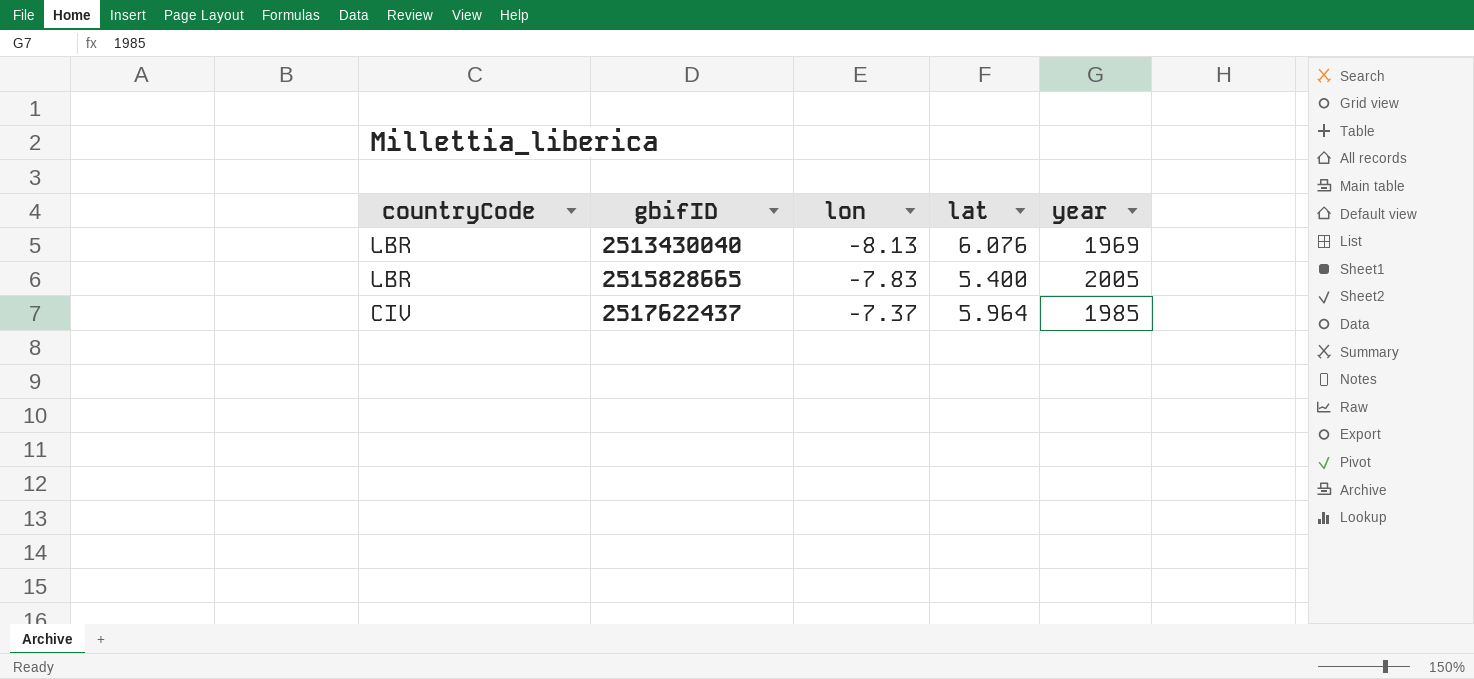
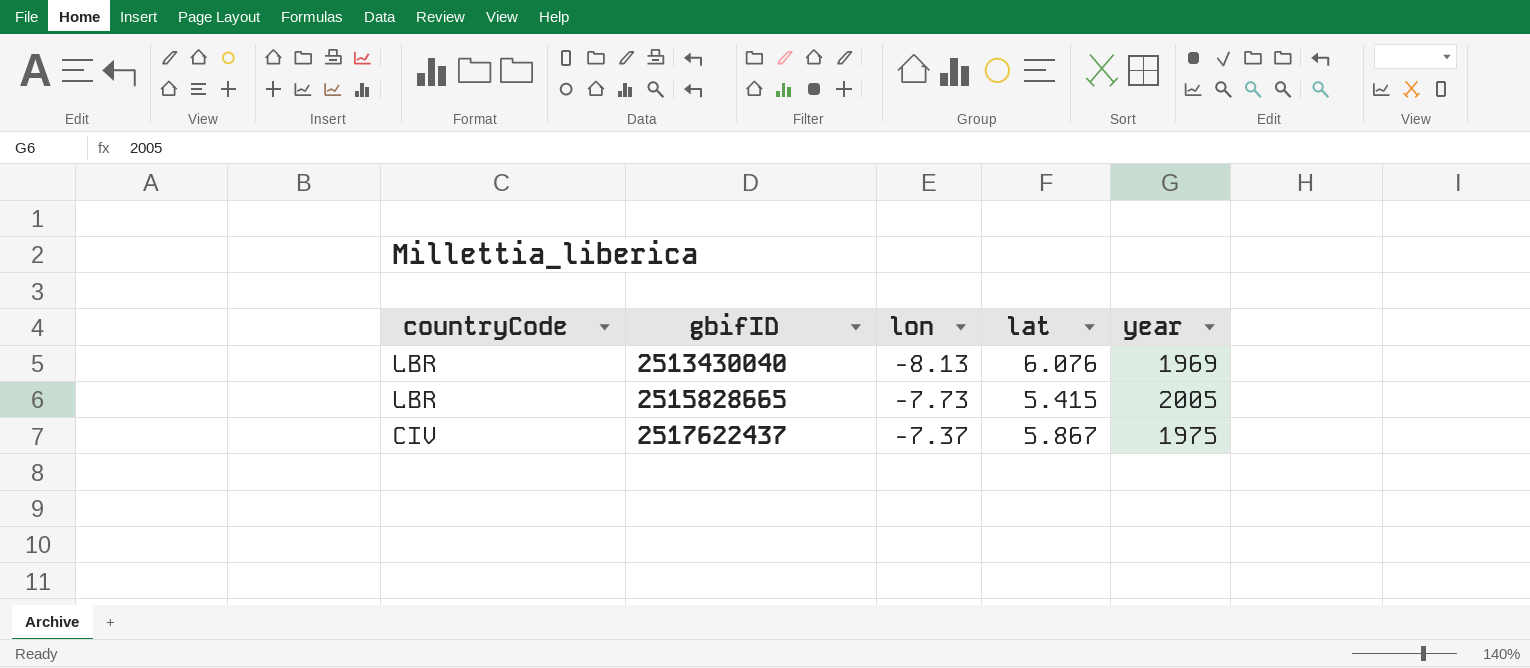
2515828665 | lon: -7.83 -> -7.73
2515828665 | lat: 5.400 -> 5.415
2517622437 | lat: 5.964 -> 5.867
2517622437 | year: 1985 -> 1975

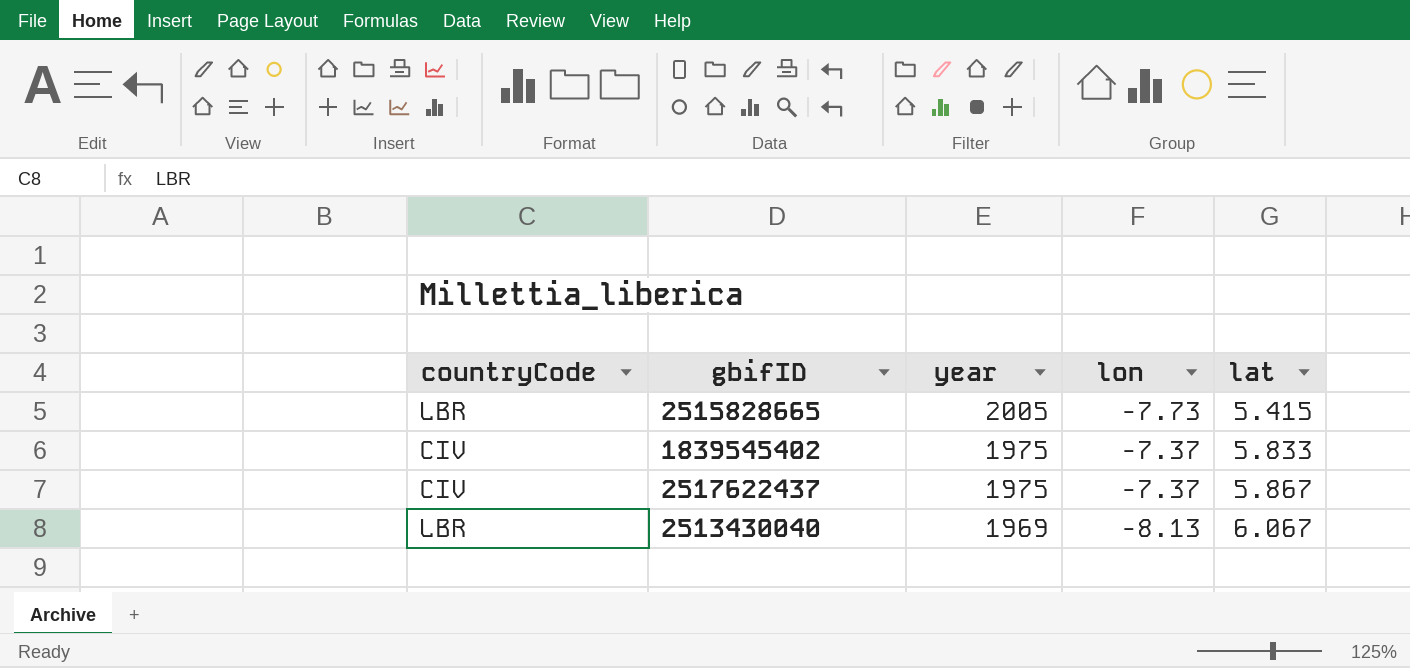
row order: countryCode descending -> year descending
column year | position: 5 -> 3
row 1839545402: none -> CIV | 1975 | -7.37 | 5.833
2513430040 | lat: 6.076 -> 6.067

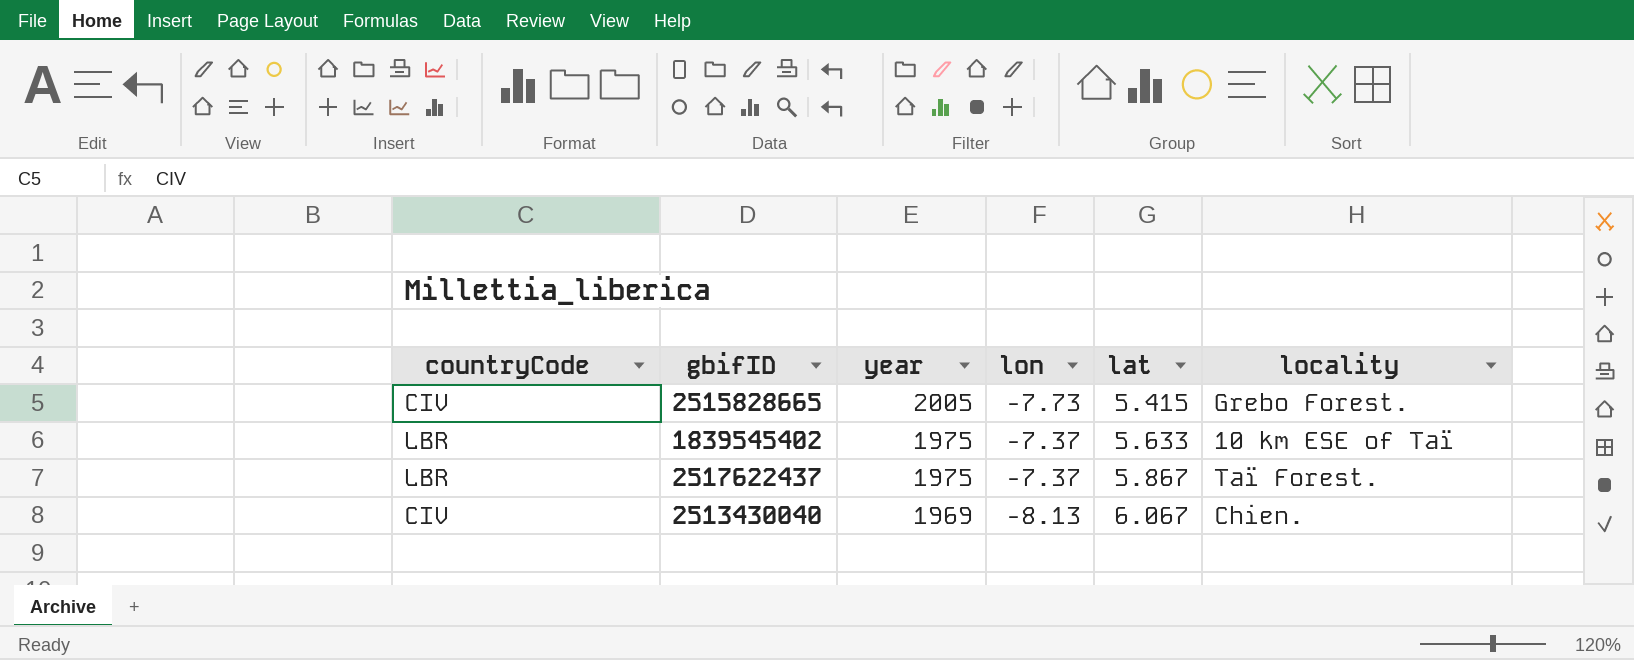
column locality | position: none -> 6
2515828665 | countryCode: LBR -> CIV
1839545402 | countryCode: CIV -> LBR
1839545402 | lat: 5.833 -> 5.633
2517622437 | countryCode: CIV -> LBR
2513430040 | countryCode: LBR -> CIV

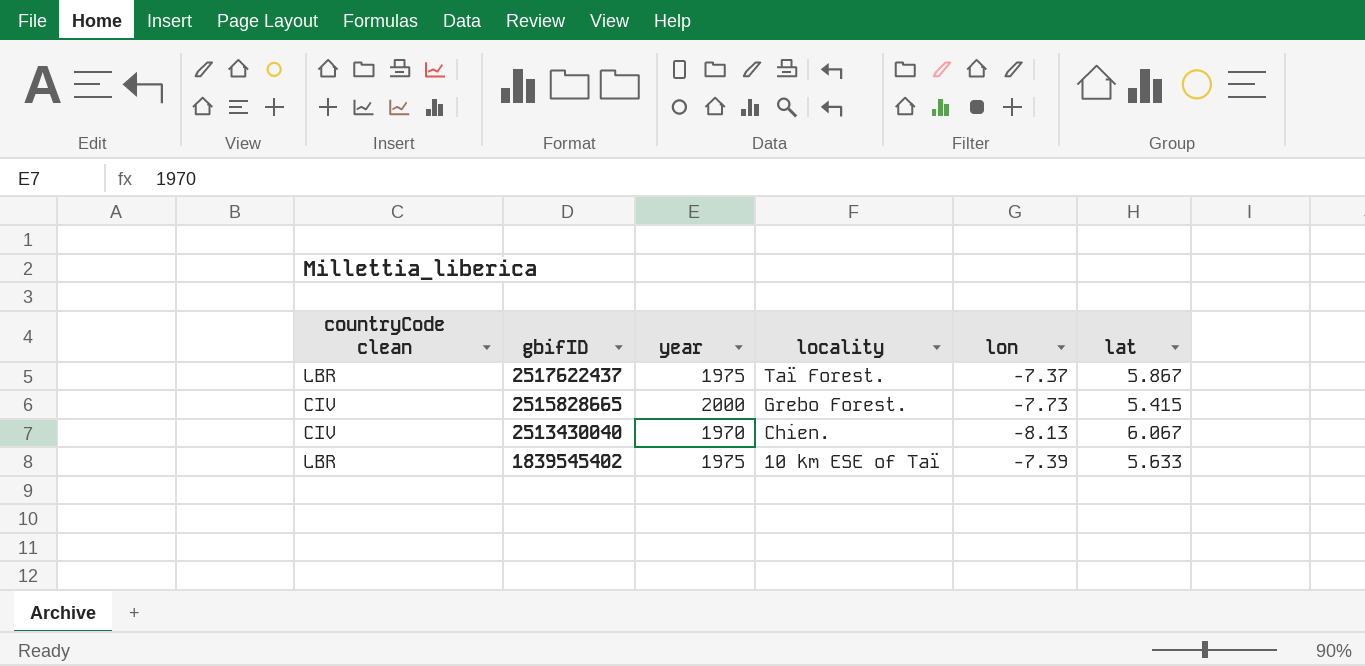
row order: year descending -> gbifID descending
column name: countryCode -> countryCode clean
column locality | position: 6 -> 4
2515828665 | year: 2005 -> 2000
2513430040 | year: 1969 -> 1970
1839545402 | lon: -7.37 -> -7.39

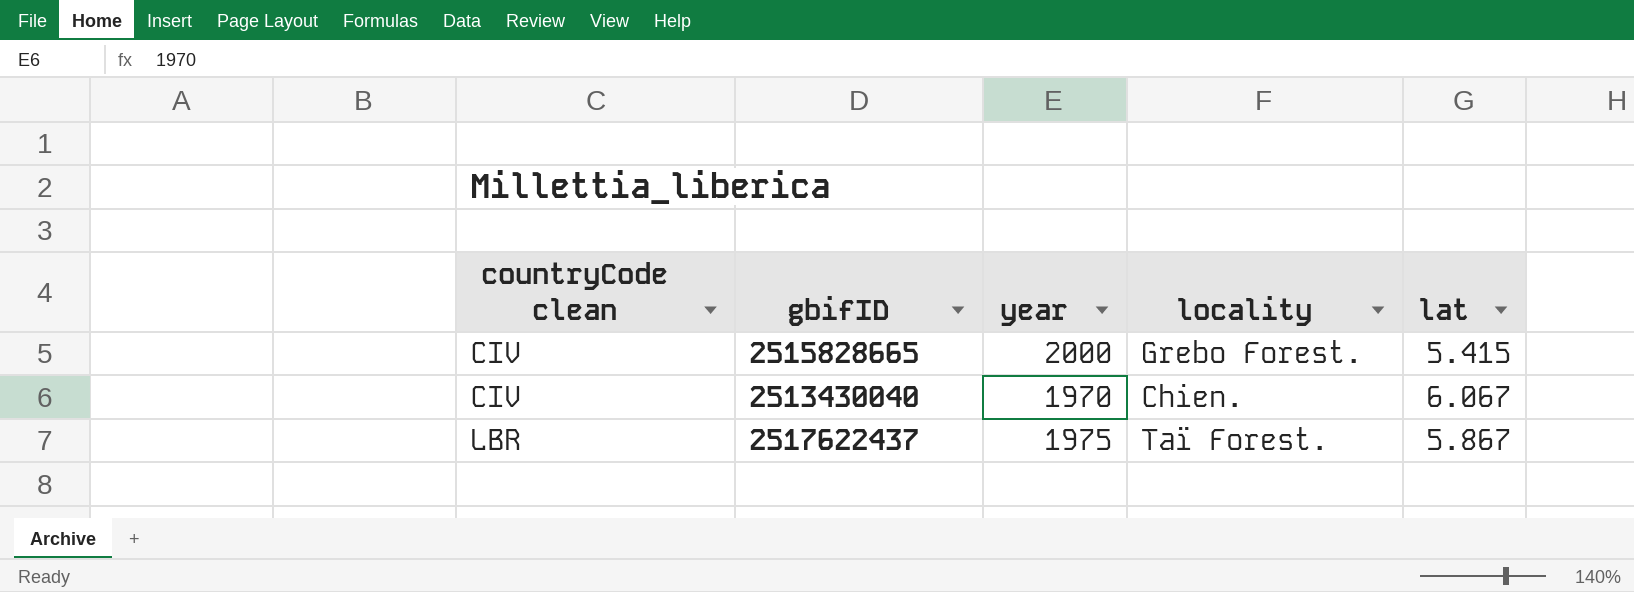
row order: gbifID descending -> countryCode clean ascending
column lon | position: 5 -> none
row 1839545402: LBR | 1975 | 10 km ESE of Taï | -7.39 | 5.633 -> none

